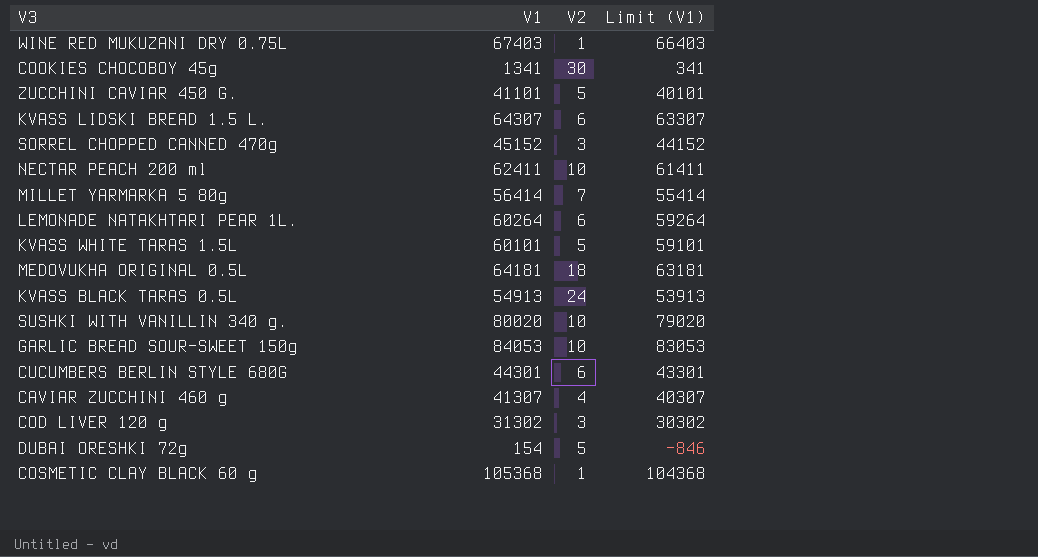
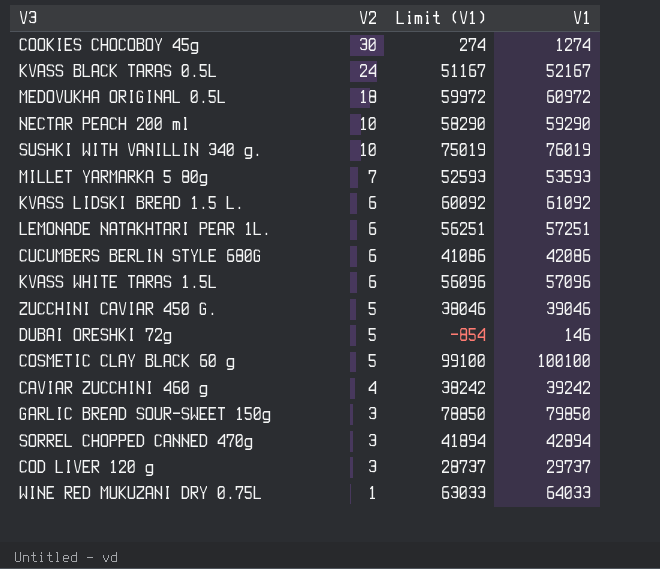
row order: none -> V2 descending
column V1 | position: 2 -> 4
COOKIES CHOCOBOY 45g | Limit (V1): 341 -> 274
COOKIES CHOCOBOY 45g | V1: 1341 -> 1274
KVASS BLACK TARAS 0.5L | Limit (V1): 53913 -> 51167
KVASS BLACK TARAS 0.5L | V1: 54913 -> 52167
MEDOVUKHA ORIGINAL 0.5L | Limit (V1): 63181 -> 59972
MEDOVUKHA ORIGINAL 0.5L | V1: 64181 -> 60972
NECTAR PEACH 200 ml | Limit (V1): 61411 -> 58290
NECTAR PEACH 200 ml | V1: 62411 -> 59290
SUSHKI WITH VANILLIN 340 g. | Limit (V1): 79020 -> 75019
SUSHKI WITH VANILLIN 340 g. | V1: 80020 -> 76019
MILLET YARMARKA 5 80g | Limit (V1): 55414 -> 52593
MILLET YARMARKA 5 80g | V1: 56414 -> 53593
KVASS LIDSKI BREAD 1.5 L. | Limit (V1): 63307 -> 60092
KVASS LIDSKI BREAD 1.5 L. | V1: 64307 -> 61092
LEMONADE NATAKHTARI PEAR 1L. | Limit (V1): 59264 -> 56251
LEMONADE NATAKHTARI PEAR 1L. | V1: 60264 -> 57251
CUCUMBERS BERLIN STYLE 680G | Limit (V1): 43301 -> 41086
CUCUMBERS BERLIN STYLE 680G | V1: 44301 -> 42086
KVASS WHITE TARAS 1.5L | V2: 5 -> 6
KVASS WHITE TARAS 1.5L | Limit (V1): 59101 -> 56096
KVASS WHITE TARAS 1.5L | V1: 60101 -> 57096
ZUCCHINI CAVIAR 450 G. | Limit (V1): 40101 -> 38046
ZUCCHINI CAVIAR 450 G. | V1: 41101 -> 39046
DUBAI ORESHKI 72g | Limit (V1): -846 -> -854
DUBAI ORESHKI 72g | V1: 154 -> 146
COSMETIC CLAY BLACK 60 g | V2: 1 -> 5
COSMETIC CLAY BLACK 60 g | Limit (V1): 104368 -> 99100
COSMETIC CLAY BLACK 60 g | V1: 105368 -> 100100
CAVIAR ZUCCHINI 460 g | Limit (V1): 40307 -> 38242
CAVIAR ZUCCHINI 460 g | V1: 41307 -> 39242
GARLIC BREAD SOUR-SWEET 150g | V2: 10 -> 3
GARLIC BREAD SOUR-SWEET 150g | Limit (V1): 83053 -> 78850
GARLIC BREAD SOUR-SWEET 150g | V1: 84053 -> 79850
SORREL CHOPPED CANNED 470g | Limit (V1): 44152 -> 41894
SORREL CHOPPED CANNED 470g | V1: 45152 -> 42894
COD LIVER 120 g | Limit (V1): 30302 -> 28737
COD LIVER 120 g | V1: 31302 -> 29737
WINE RED MUKUZANI DRY 0.75L | Limit (V1): 66403 -> 63033
WINE RED MUKUZANI DRY 0.75L | V1: 67403 -> 64033

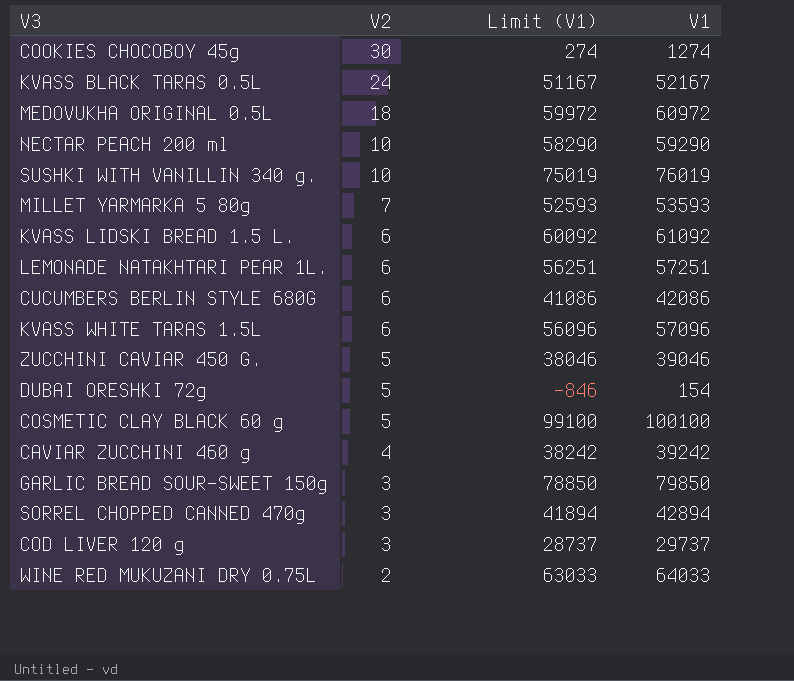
DUBAI ORESHKI 72g | Limit (V1): -854 -> -846
DUBAI ORESHKI 72g | V1: 146 -> 154
WINE RED MUKUZANI DRY 0.75L | V2: 1 -> 2

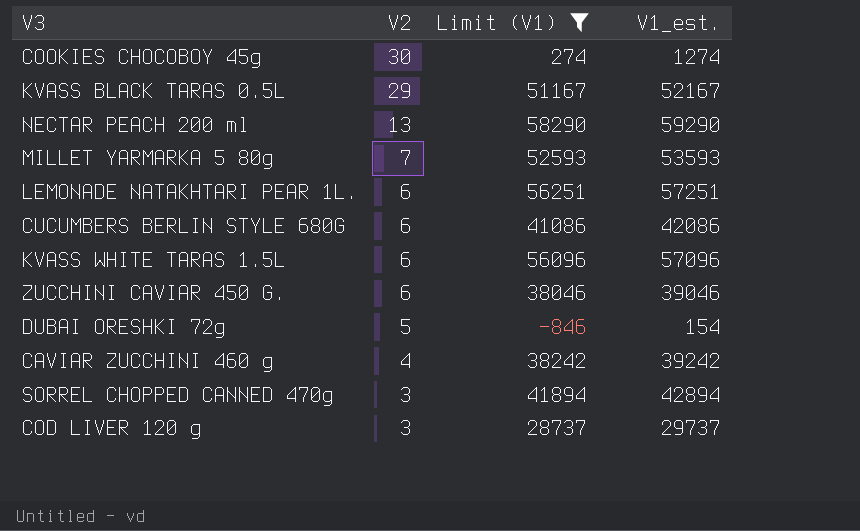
filter: none -> Limit (V1) <= 58290
column name: V1 -> V1_est.
KVASS BLACK TARAS 0.5L | V2: 24 -> 29
NECTAR PEACH 200 ml | V2: 10 -> 13
ZUCCHINI CAVIAR 450 G. | V2: 5 -> 6

